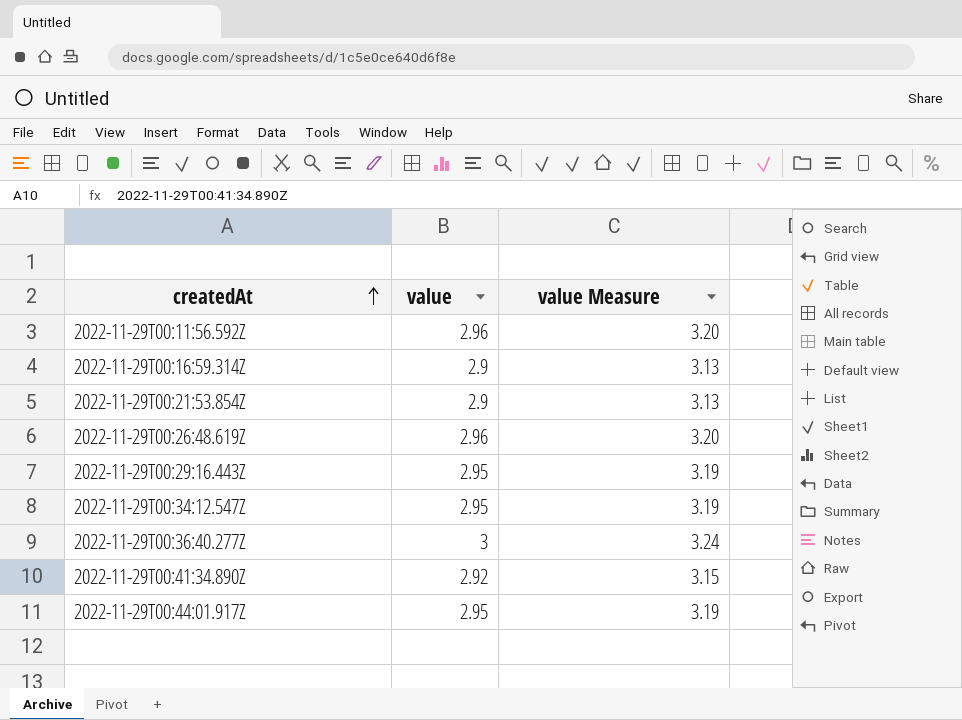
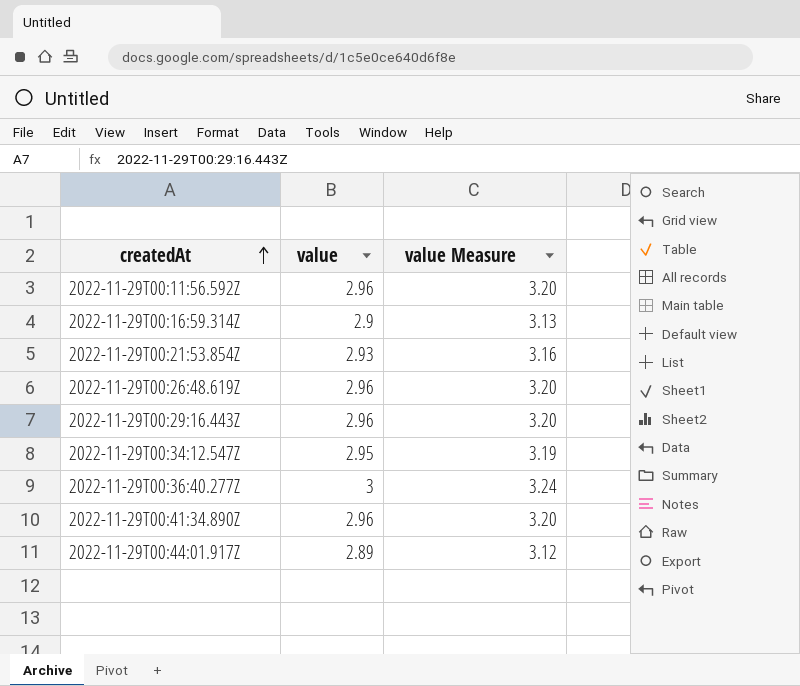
2022-11-29T00:21:53.854Z | value: 2.9 -> 2.93
2022-11-29T00:21:53.854Z | value Measure: 3.13 -> 3.16
2022-11-29T00:29:16.443Z | value: 2.95 -> 2.96
2022-11-29T00:29:16.443Z | value Measure: 3.19 -> 3.20
2022-11-29T00:41:34.890Z | value: 2.92 -> 2.96
2022-11-29T00:41:34.890Z | value Measure: 3.15 -> 3.20
2022-11-29T00:44:01.917Z | value: 2.95 -> 2.89
2022-11-29T00:44:01.917Z | value Measure: 3.19 -> 3.12

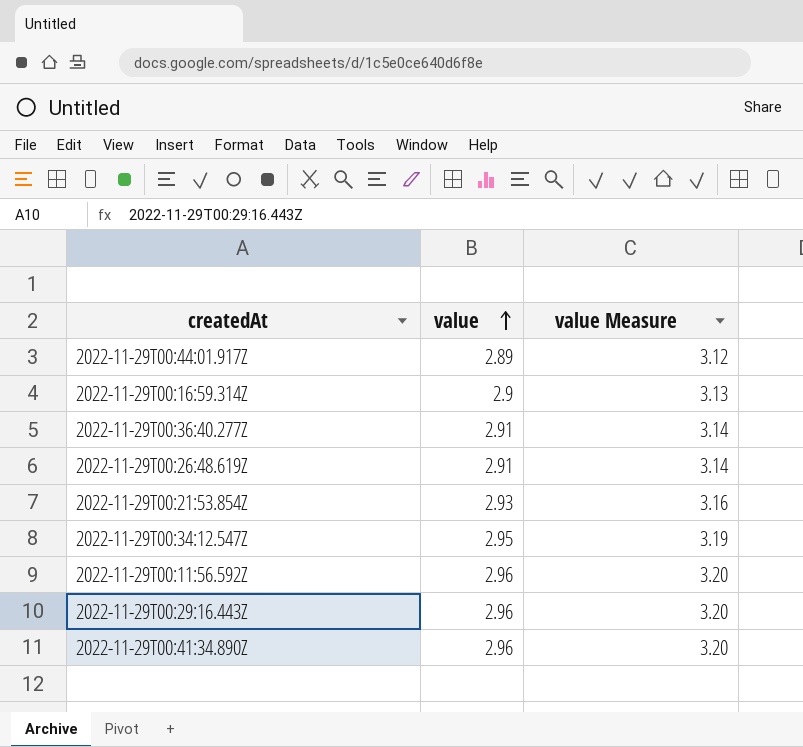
row order: createdAt ascending -> value ascending
2022-11-29T00:36:40.277Z | value: 3 -> 2.91
2022-11-29T00:36:40.277Z | value Measure: 3.24 -> 3.14
2022-11-29T00:26:48.619Z | value: 2.96 -> 2.91
2022-11-29T00:26:48.619Z | value Measure: 3.20 -> 3.14

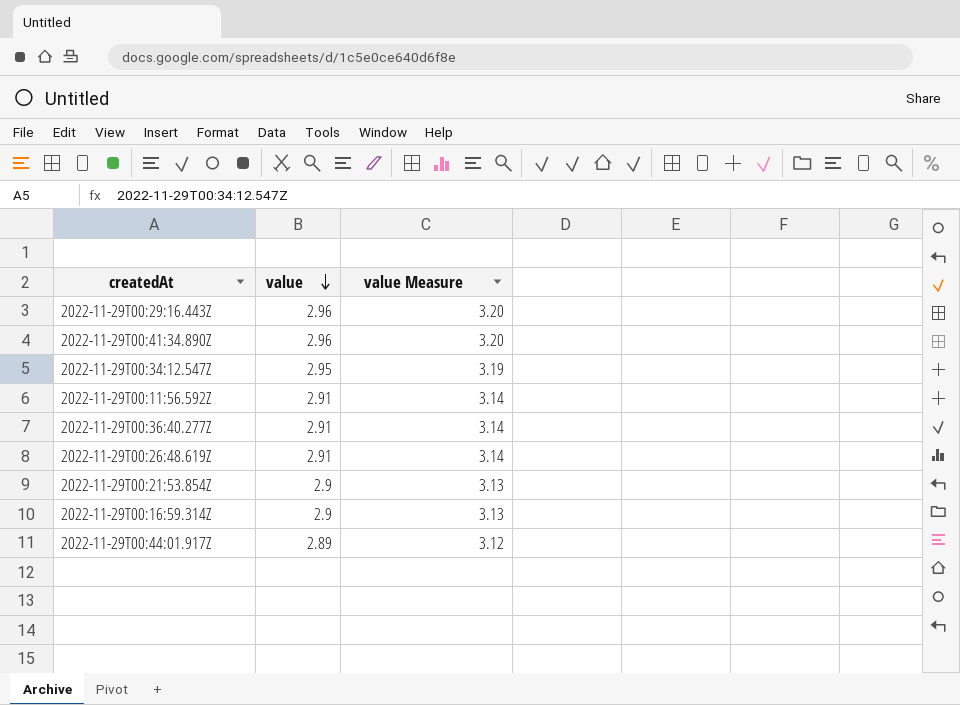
row order: value ascending -> value descending
2022-11-29T00:11:56.592Z | value: 2.96 -> 2.91
2022-11-29T00:11:56.592Z | value Measure: 3.20 -> 3.14
2022-11-29T00:21:53.854Z | value: 2.93 -> 2.9
2022-11-29T00:21:53.854Z | value Measure: 3.16 -> 3.13

